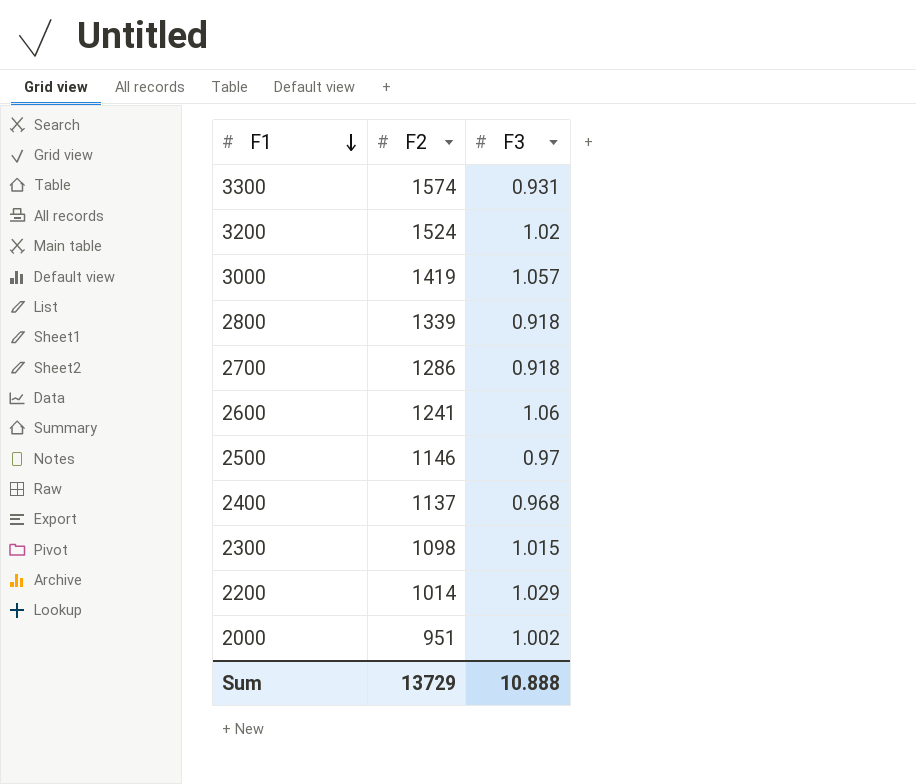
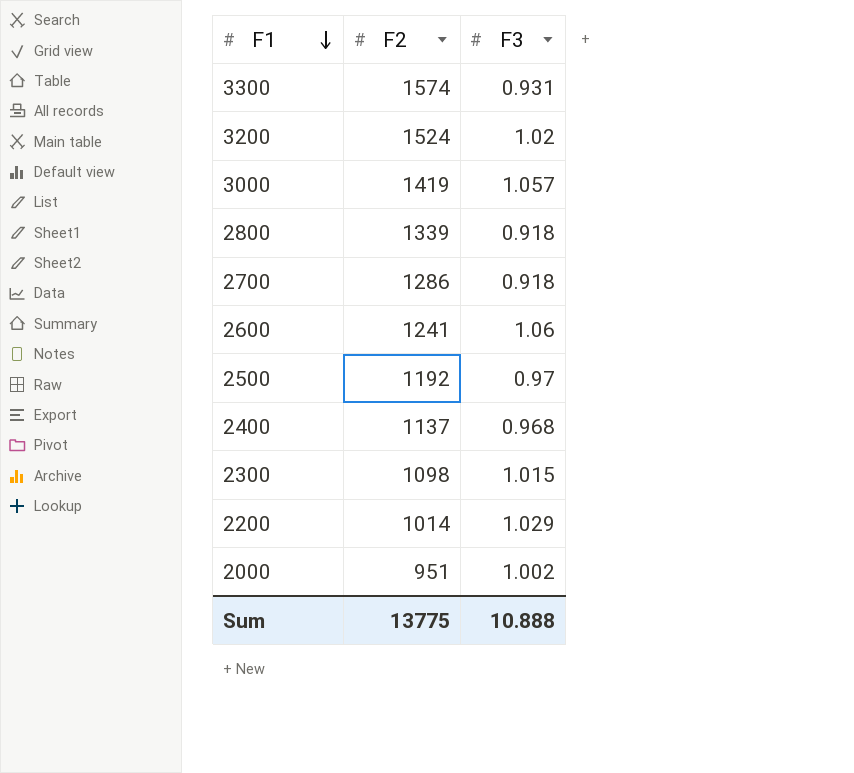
2500 | F2: 1146 -> 1192
Sum | F2: 13729 -> 13775

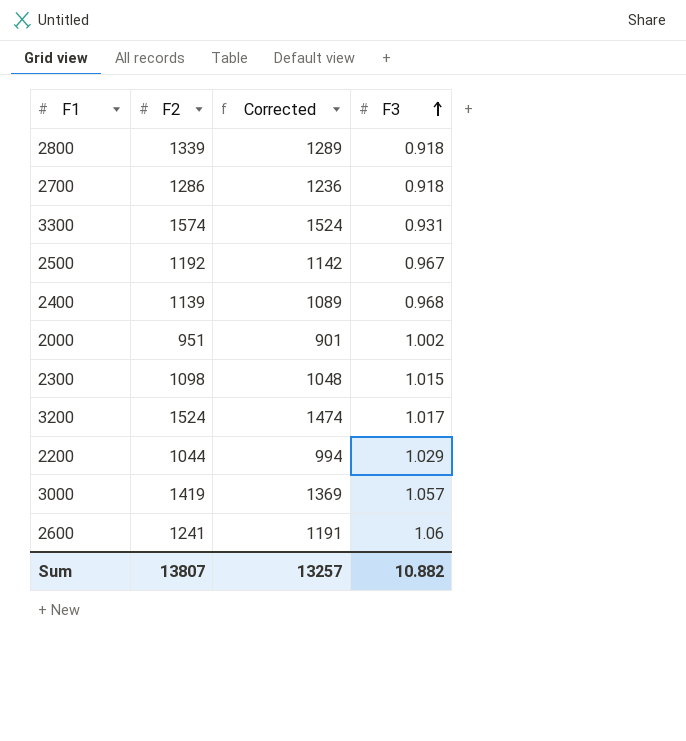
row order: F1 descending -> F3 ascending
column Corrected | formula: none -> [F2] - 50
2500 | F3: 0.97 -> 0.967
2400 | F2: 1137 -> 1139
3200 | F3: 1.02 -> 1.017
2200 | F2: 1014 -> 1044
Sum | F2: 13775 -> 13807
Sum | F3: 10.888 -> 10.882

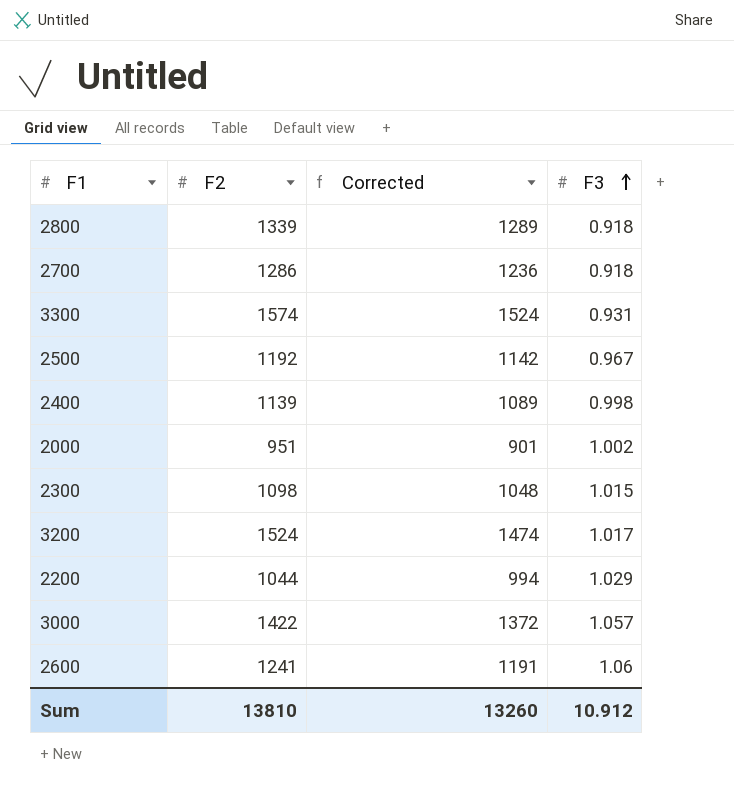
2400 | F3: 0.968 -> 0.998
3000 | F2: 1419 -> 1422
3000 | Corrected: 1369 -> 1372
Sum | F2: 13807 -> 13810
Sum | Corrected: 13257 -> 13260
Sum | F3: 10.882 -> 10.912

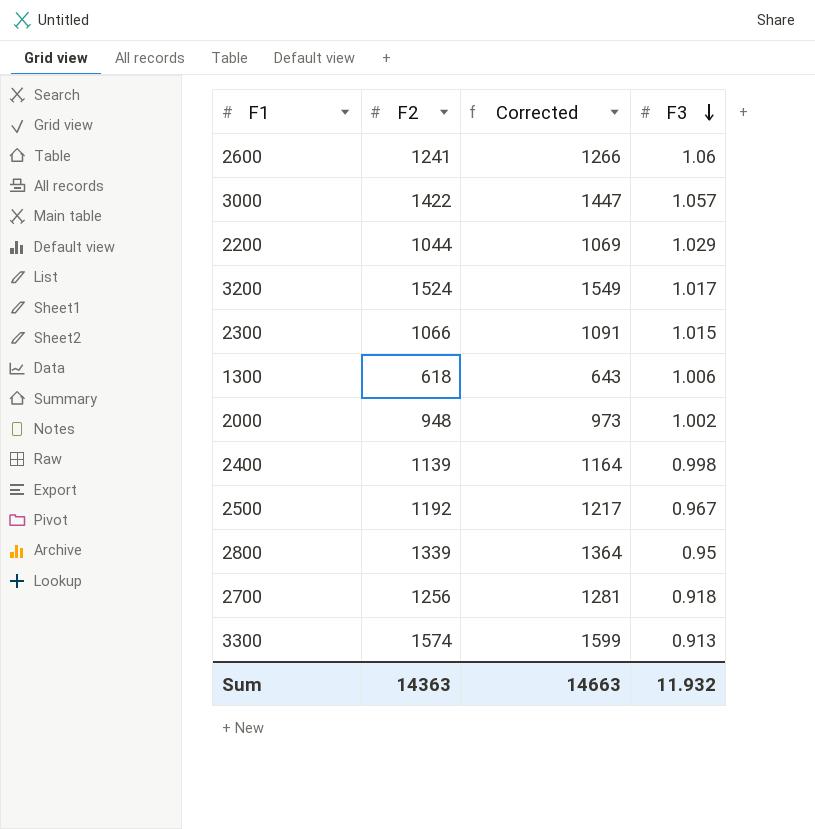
row order: F3 ascending -> F3 descending
column Corrected | formula: [F2] - 50 -> [F2] + 25
2300 | F2: 1098 -> 1066
row 1300: none -> 618 | 643 | 1.006
2000 | F2: 951 -> 948
2800 | F3: 0.918 -> 0.95
2700 | F2: 1286 -> 1256
3300 | F3: 0.931 -> 0.913
Sum | F2: 13810 -> 14363
Sum | Corrected: 13260 -> 14663
Sum | F3: 10.912 -> 11.932

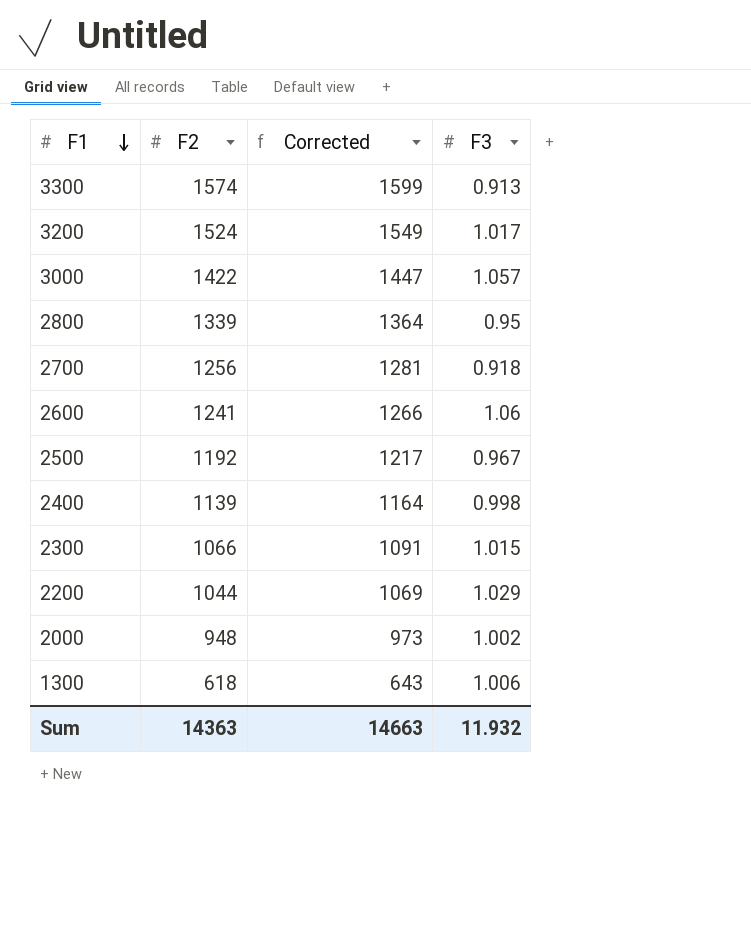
row order: F3 descending -> F1 descending

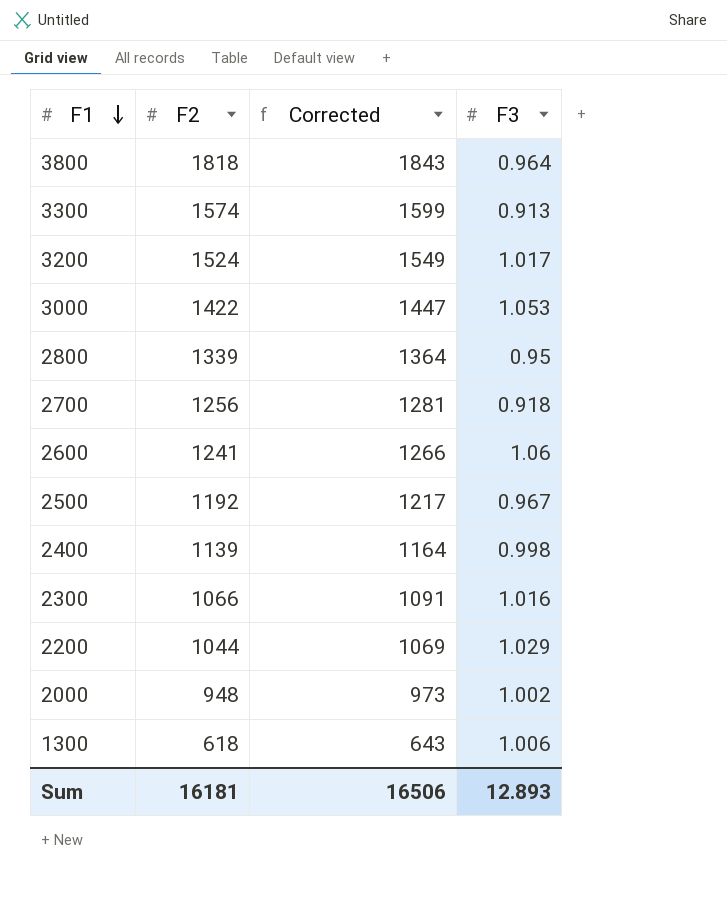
row 3800: none -> 1818 | 1843 | 0.964
3000 | F3: 1.057 -> 1.053
2300 | F3: 1.015 -> 1.016
Sum | F2: 14363 -> 16181
Sum | Corrected: 14663 -> 16506
Sum | F3: 11.932 -> 12.893

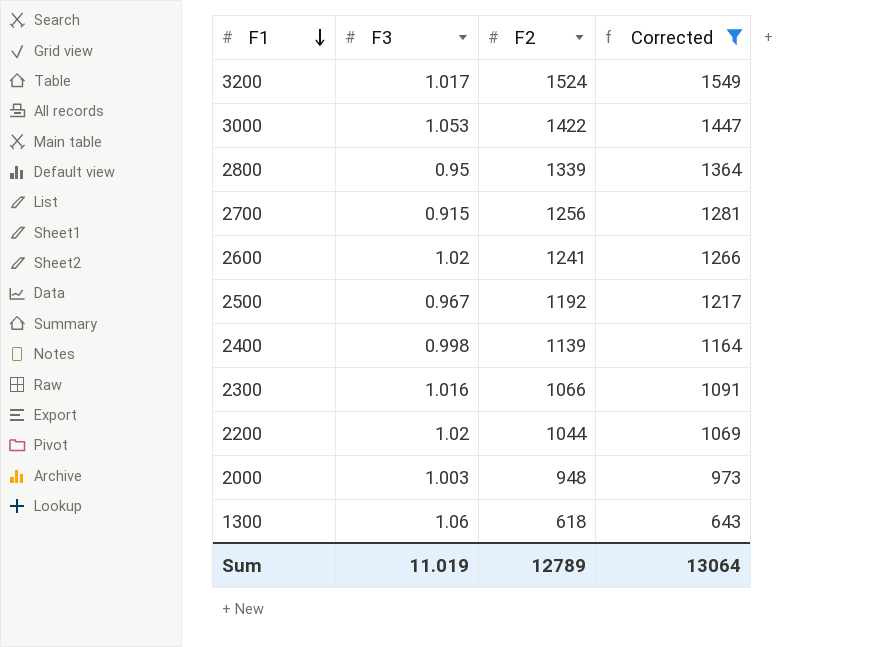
filter: none -> Corrected <= 1549
column F3 | position: 4 -> 2
2700 | F3: 0.918 -> 0.915
2600 | F3: 1.06 -> 1.02
2200 | F3: 1.029 -> 1.02
2000 | F3: 1.002 -> 1.003
1300 | F3: 1.006 -> 1.06
Sum | F3: 12.893 -> 11.019
Sum | F2: 16181 -> 12789
Sum | Corrected: 16506 -> 13064

